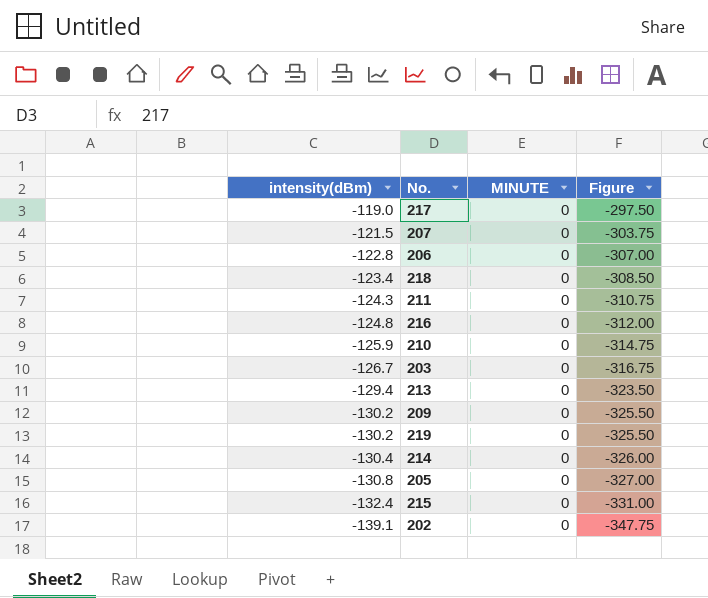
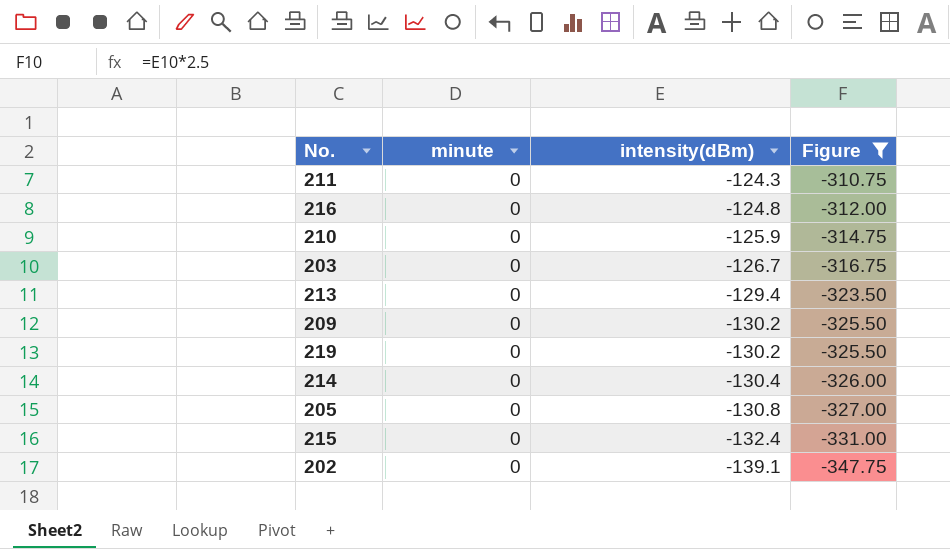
filter: none -> Figure <= -310.75
column name: MINUTE -> minute
column intensity(dBm) | position: 1 -> 3

